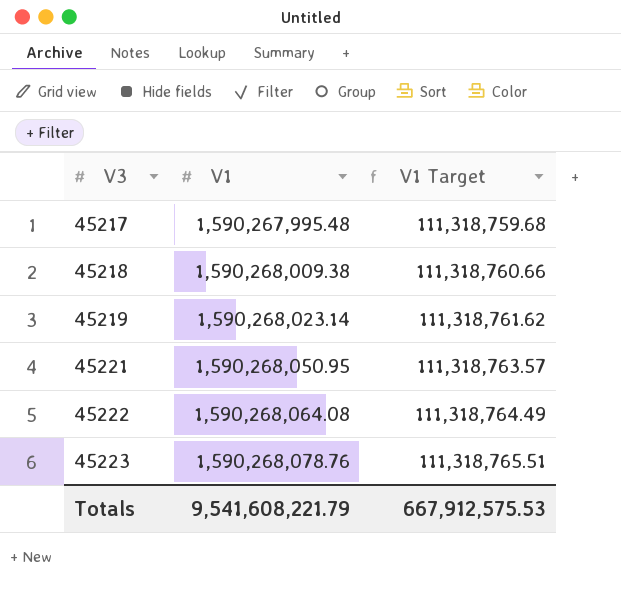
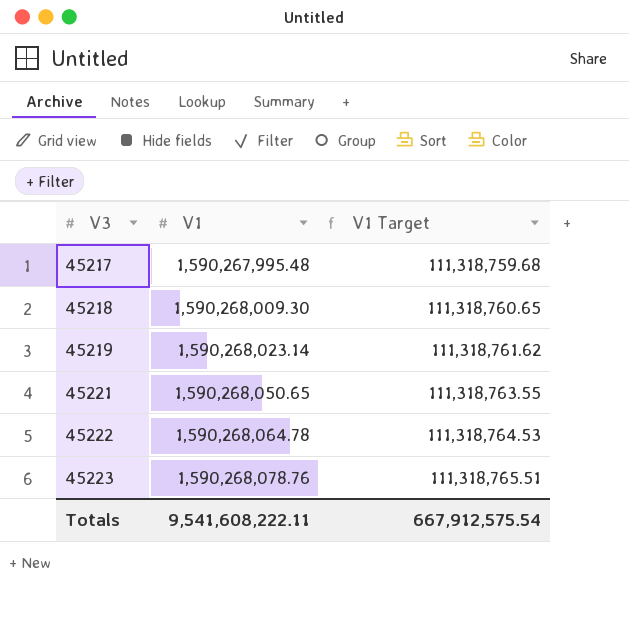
45218 | V1: 1,590,268,009.38 -> 1,590,268,009.30
45218 | V1 Target: 111,318,760.66 -> 111,318,760.65
45221 | V1: 1,590,268,050.95 -> 1,590,268,050.65
45221 | V1 Target: 111,318,763.57 -> 111,318,763.55
45222 | V1: 1,590,268,064.08 -> 1,590,268,064.78
45222 | V1 Target: 111,318,764.49 -> 111,318,764.53
Totals | V1: 9,541,608,221.79 -> 9,541,608,222.11
Totals | V1 Target: 667,912,575.53 -> 667,912,575.54

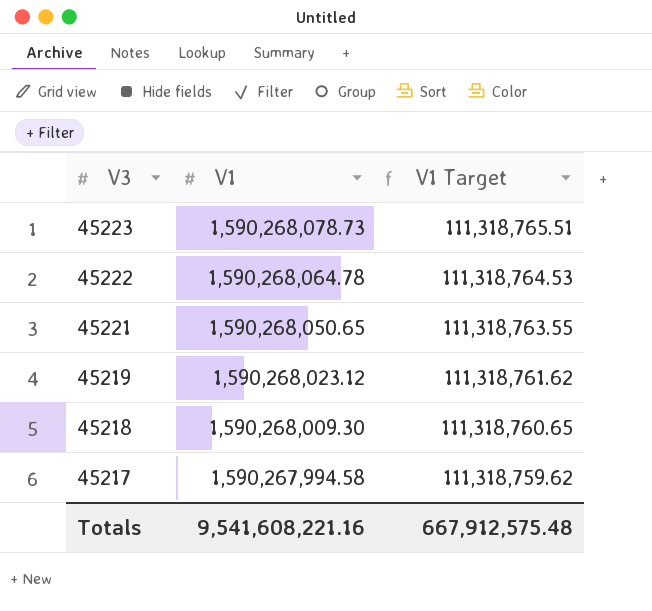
row order: V3 ascending -> V3 descending
45223 | V1: 1,590,268,078.76 -> 1,590,268,078.73
45219 | V1: 1,590,268,023.14 -> 1,590,268,023.12
45217 | V1: 1,590,267,995.48 -> 1,590,267,994.58
45217 | V1 Target: 111,318,759.68 -> 111,318,759.62
Totals | V1: 9,541,608,222.11 -> 9,541,608,221.16
Totals | V1 Target: 667,912,575.54 -> 667,912,575.48

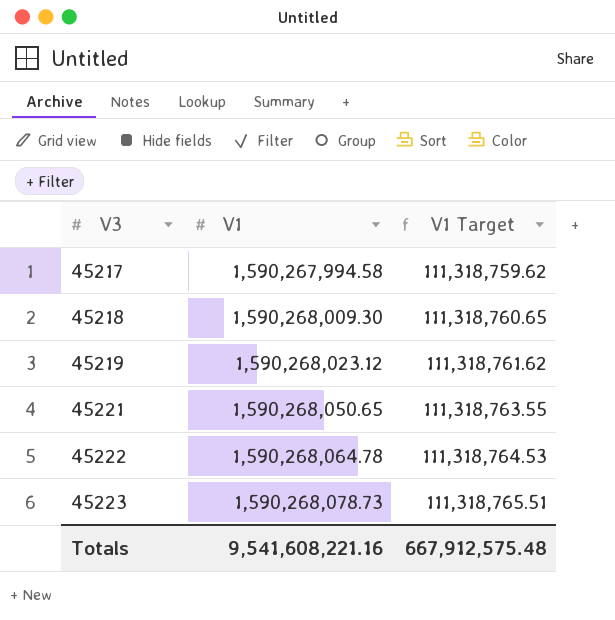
row order: V3 descending -> V3 ascending

